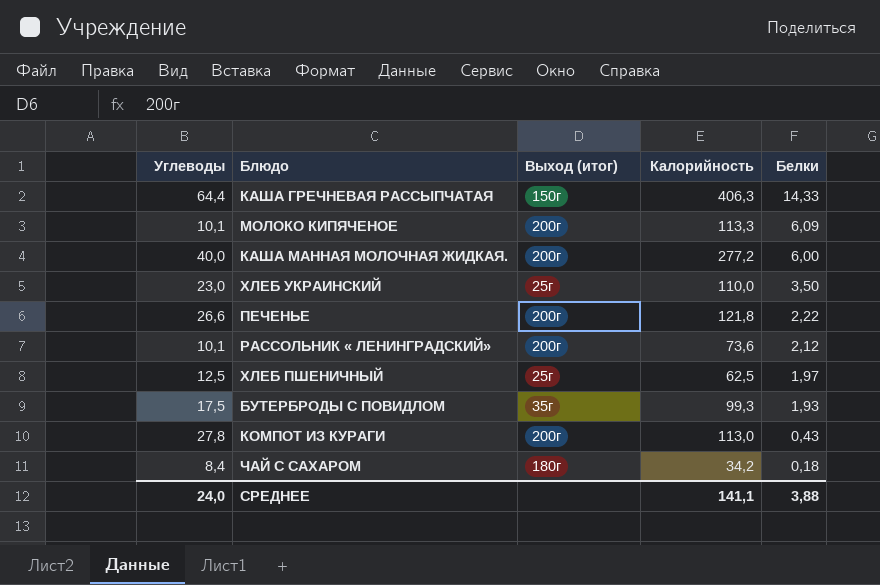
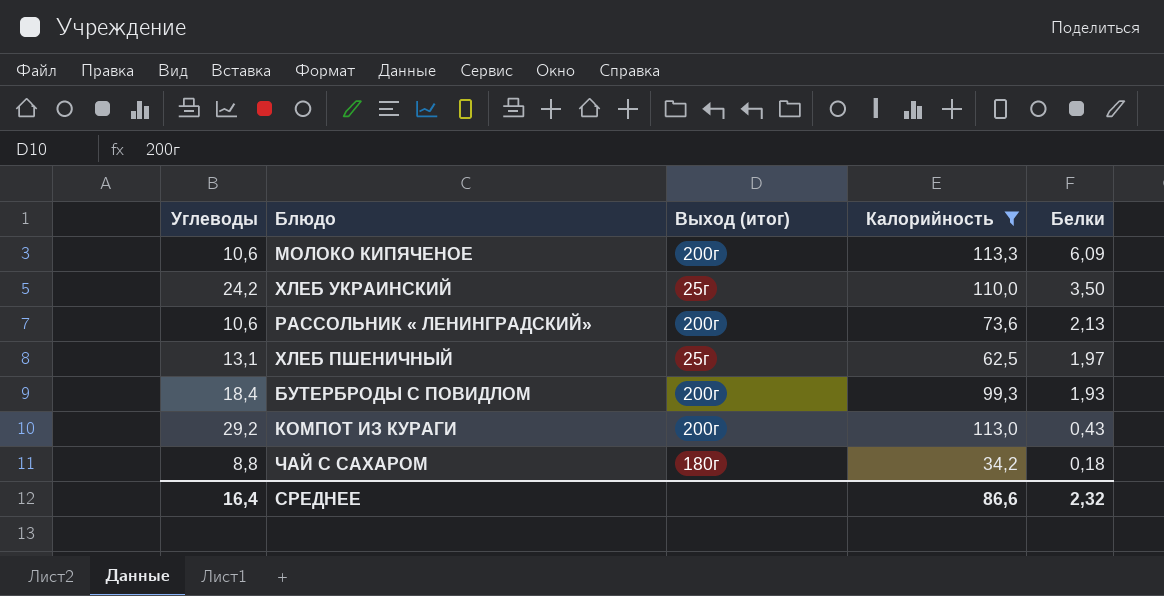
filter: none -> Калорийность <= 113,3
МОЛОКО КИПЯЧЕНОЕ | Углеводы: 10,1 -> 10,6
ХЛЕБ УКРАИНСКИЙ | Углеводы: 23,0 -> 24,2
РАССОЛЬНИК « ЛЕНИНГРАДСКИЙ» | Углеводы: 10,1 -> 10,6
РАССОЛЬНИК « ЛЕНИНГРАДСКИЙ» | Белки: 2,12 -> 2,13
ХЛЕБ ПШЕНИЧНЫЙ | Углеводы: 12,5 -> 13,1
БУТЕРБРОДЫ С ПОВИДЛОМ | Углеводы: 17,5 -> 18,4
БУТЕРБРОДЫ С ПОВИДЛОМ | Выход (итог): 35г -> 200г
КОМПОТ ИЗ КУРАГИ | Углеводы: 27,8 -> 29,2
ЧАЙ С САХАРОМ | Углеводы: 8,4 -> 8,8
СРЕДНЕЕ | Углеводы: 24,0 -> 16,4
СРЕДНЕЕ | Калорийность: 141,1 -> 86,6
СРЕДНЕЕ | Белки: 3,88 -> 2,32

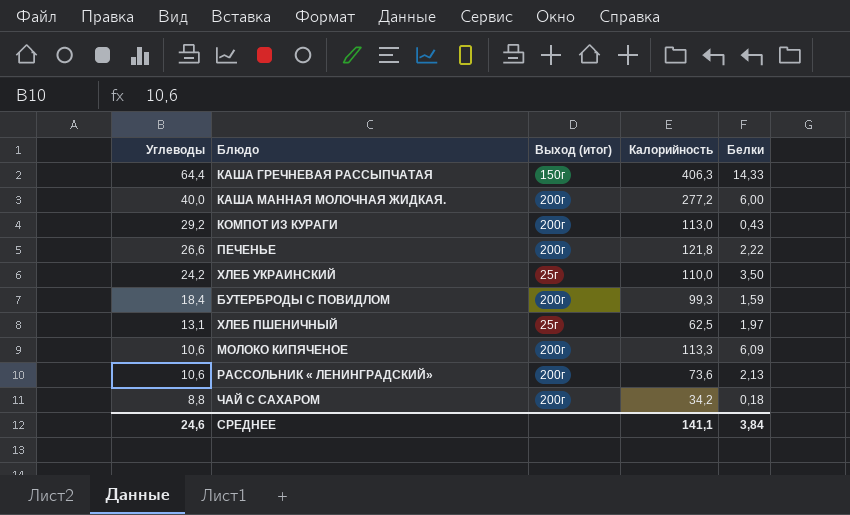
filter: Калорийность <= 113,3 -> none
row order: Белки descending -> Углеводы descending
БУТЕРБРОДЫ С ПОВИДЛОМ | Белки: 1,93 -> 1,59
ЧАЙ С САХАРОМ | Выход (итог): 180г -> 200г
СРЕДНЕЕ | Углеводы: 16,4 -> 24,6
СРЕДНЕЕ | Калорийность: 86,6 -> 141,1
СРЕДНЕЕ | Белки: 2,32 -> 3,84

